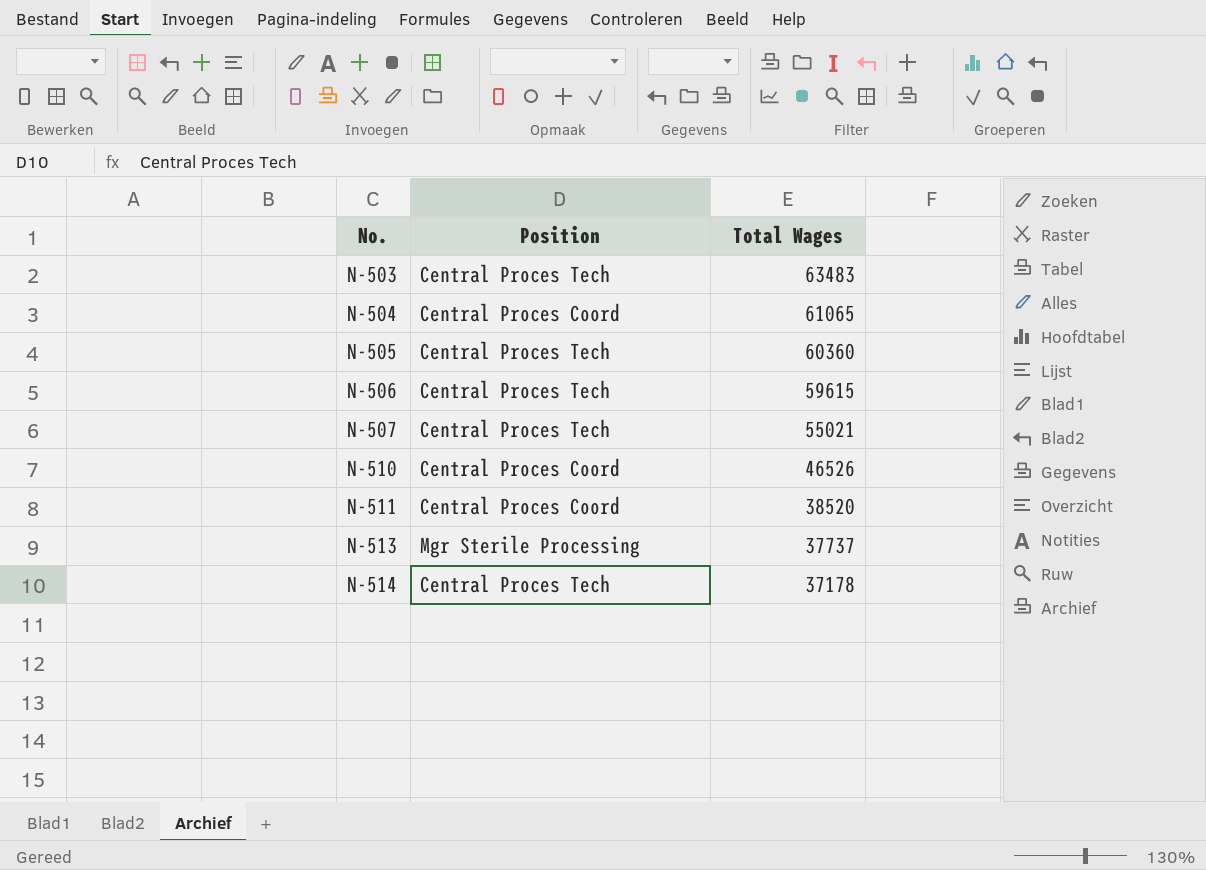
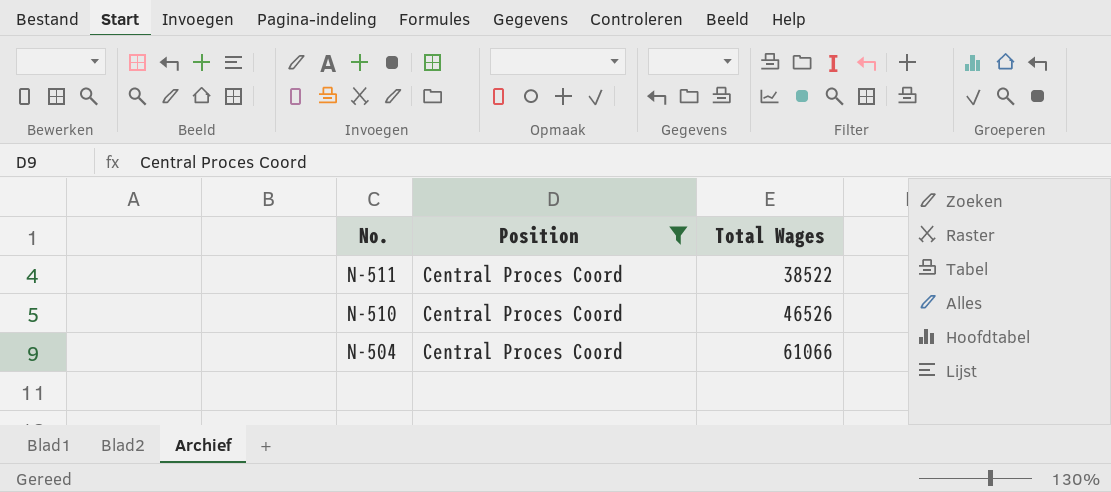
filter: none -> Position = Central Proces Coord
row order: No. ascending -> No. descending
N-511 | Total Wages: 38520 -> 38522
N-504 | Total Wages: 61065 -> 61066

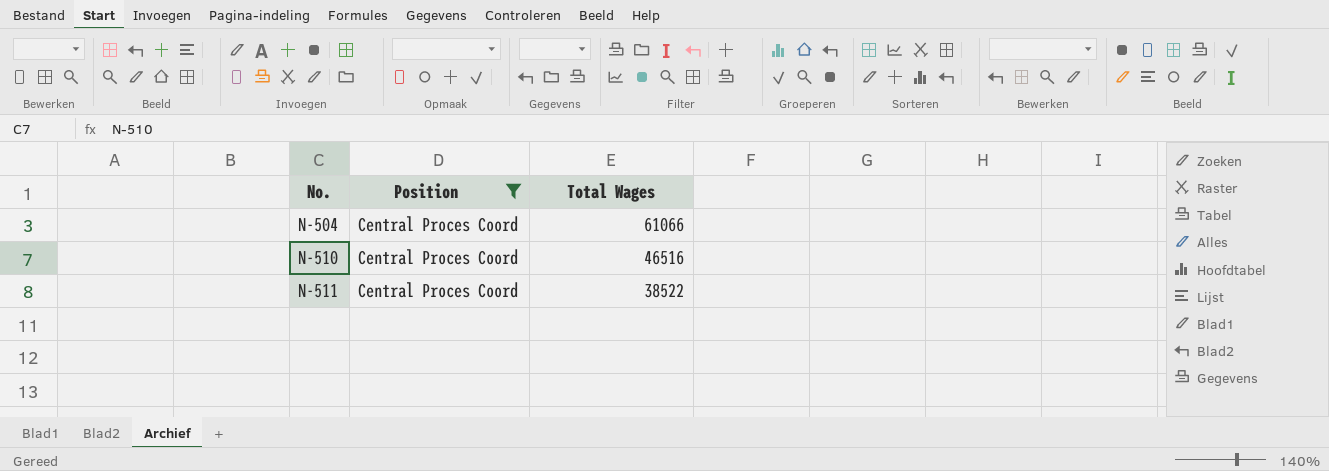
row order: No. descending -> No. ascending
N-510 | Total Wages: 46526 -> 46516

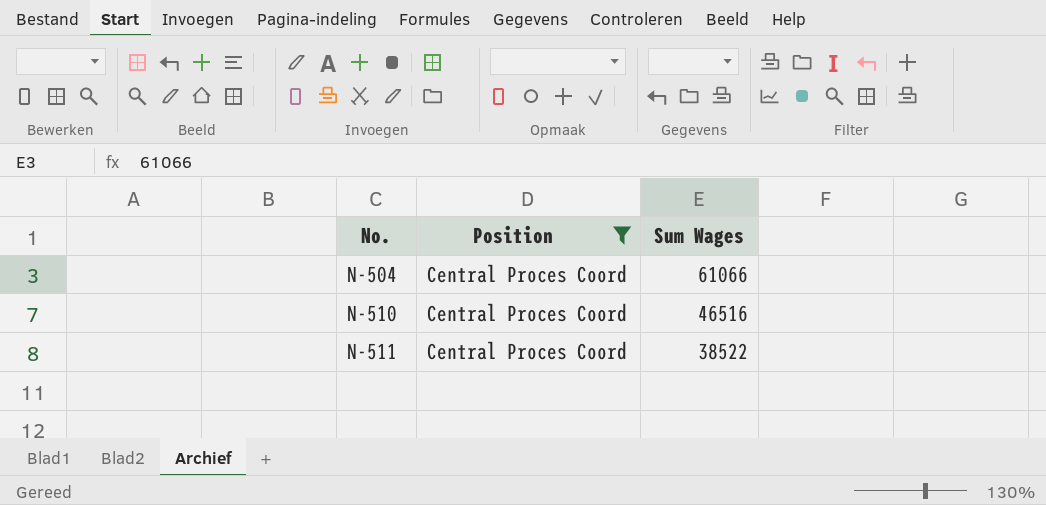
column name: Total Wages -> Sum Wages

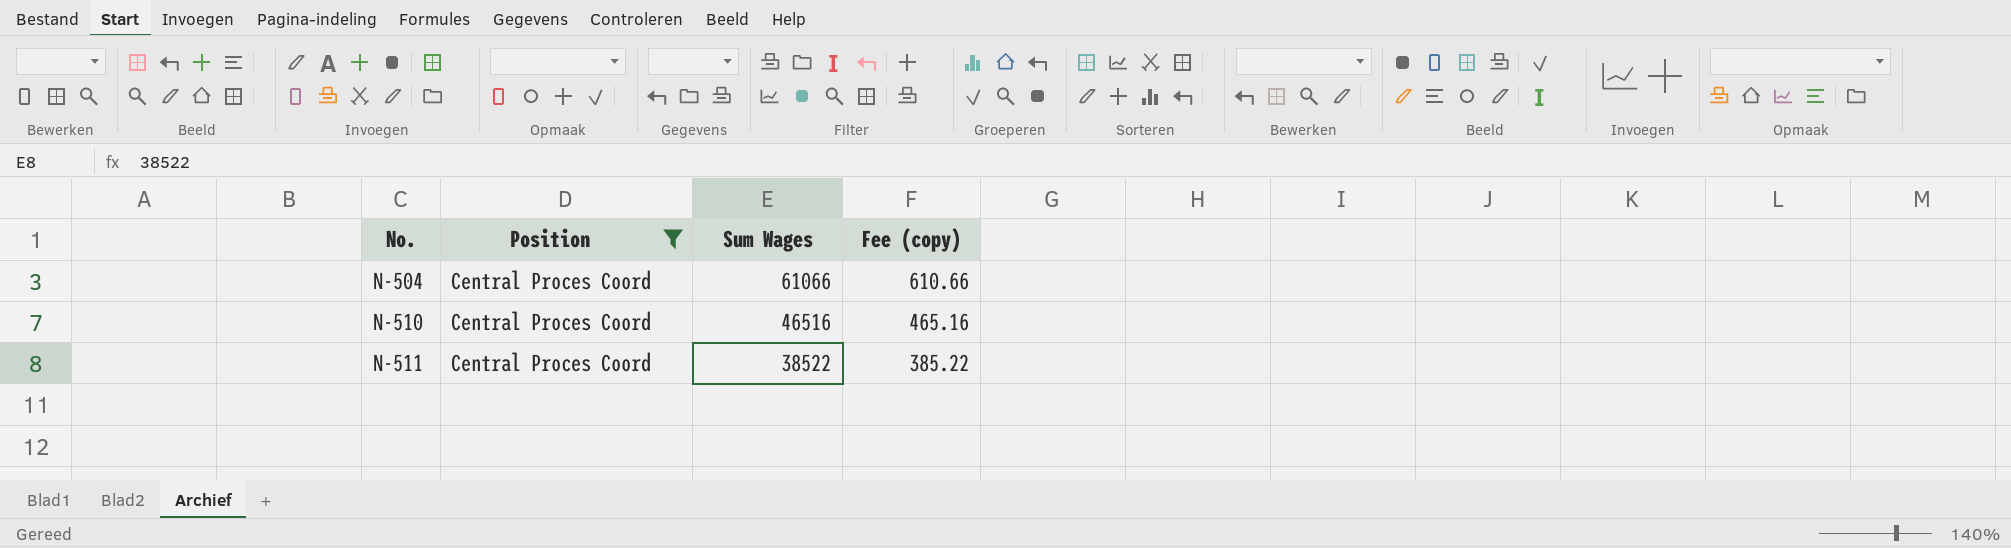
column Fee (copy) | formula: none -> [Sum Wages] * 0.01

